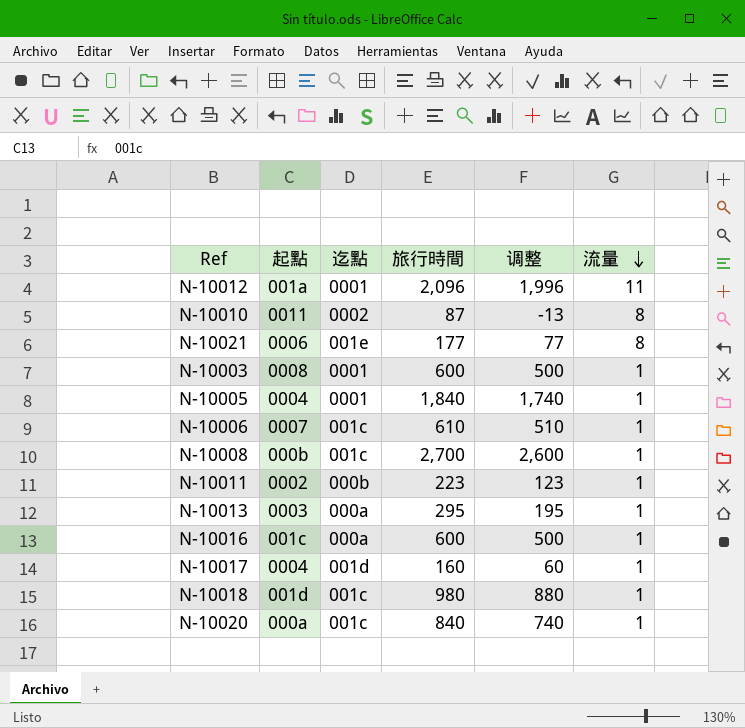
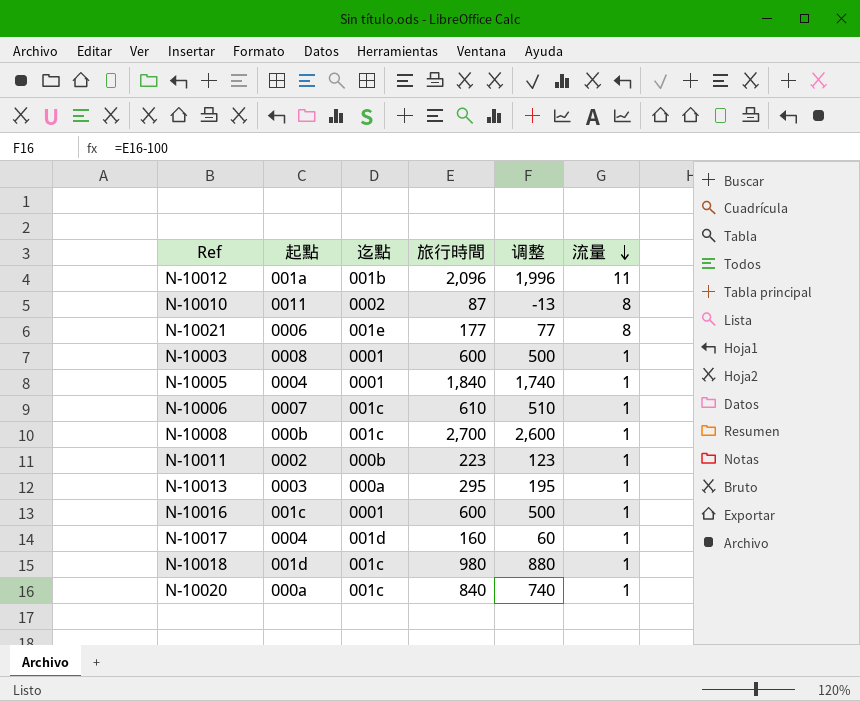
N-10012 | 迄點: 0001 -> 001b
N-10016 | 迄點: 000a -> 0001

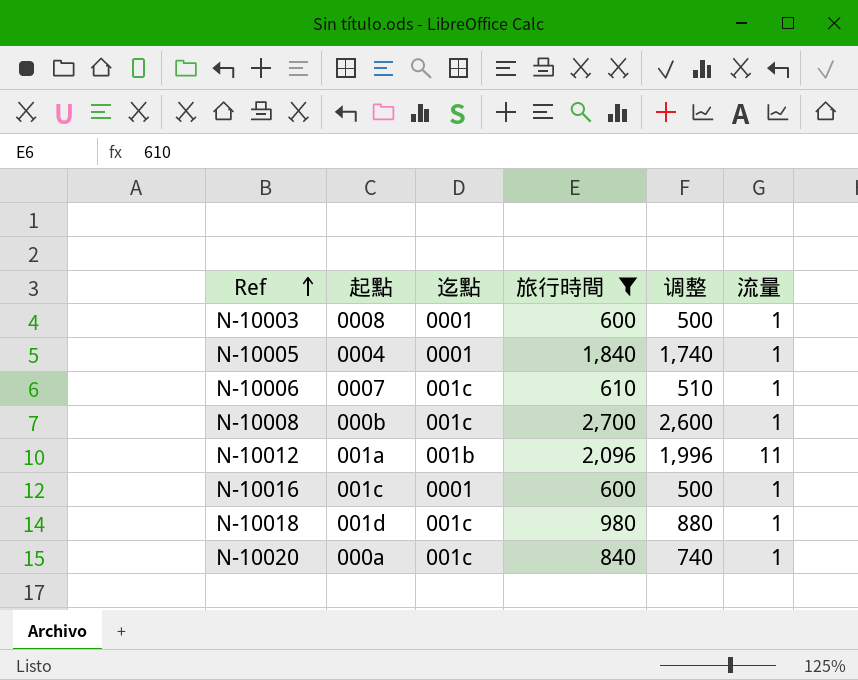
filter: none -> 旅行時間 >= 600
row order: 流量 descending -> Ref ascending

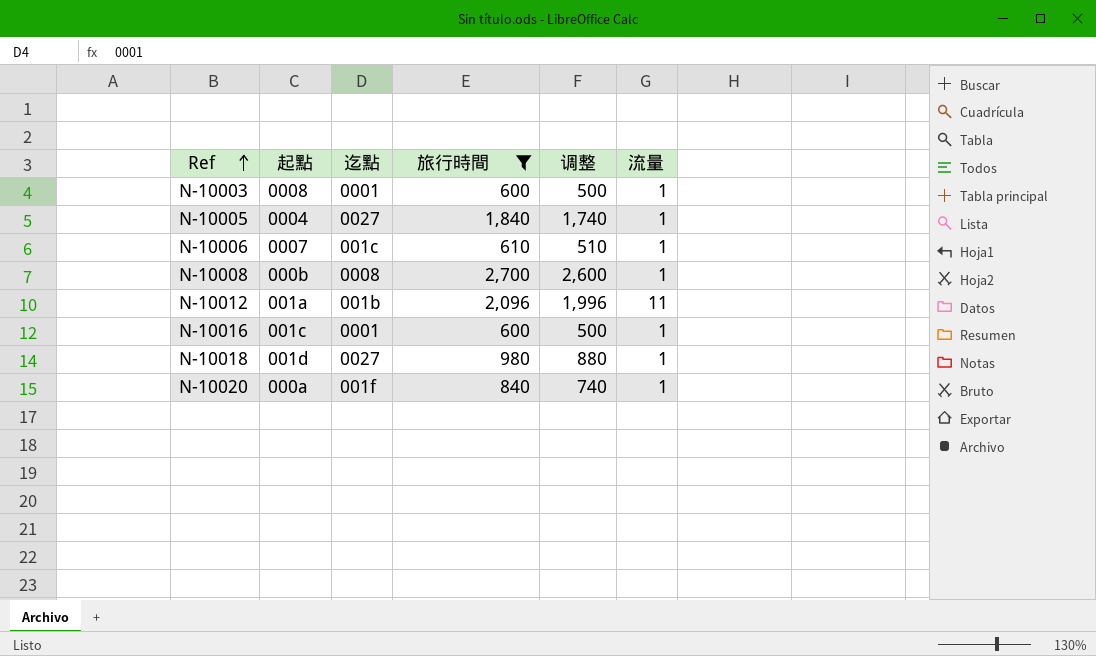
N-10005 | 迄點: 0001 -> 0027
N-10008 | 迄點: 001c -> 0008
N-10018 | 迄點: 001c -> 0027
N-10020 | 迄點: 001c -> 001f

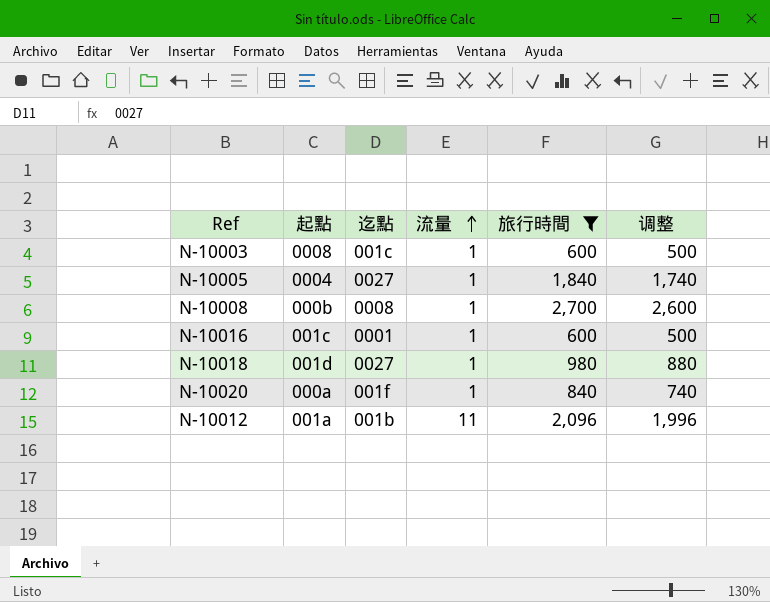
row order: Ref ascending -> 流量 ascending
column 流量 | position: 6 -> 4
row N-10006: 0007 | 001c | 610 | 510 | 1 -> none
N-10003 | 迄點: 0001 -> 001c

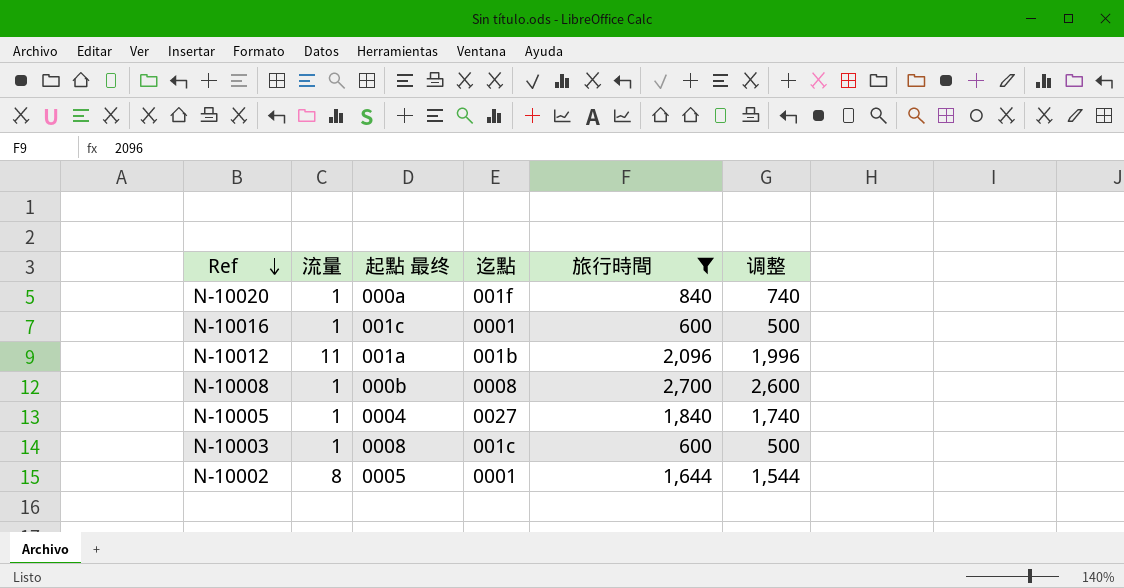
row order: 流量 ascending -> Ref descending
column 流量 | position: 4 -> 2
column name: 起點 -> 起點 最终
row N-10018: 001d | 0027 | 1 | 980 | 880 -> none
row N-10002: none -> 8 | 0005 | 0001 | 1,644 | 1,544

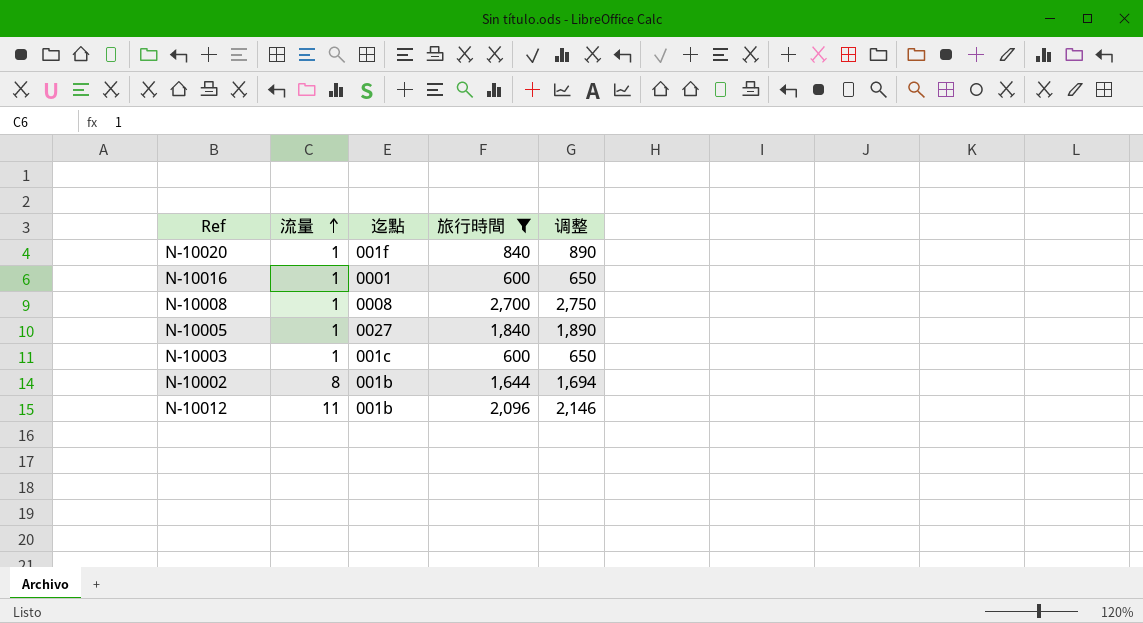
row order: Ref descending -> 流量 ascending
column 起點 最终 | position: 3 -> none
column 调整 | formula: [旅行時間] - 100 -> [旅行時間] + 50
N-10002 | 迄點: 0001 -> 001b

